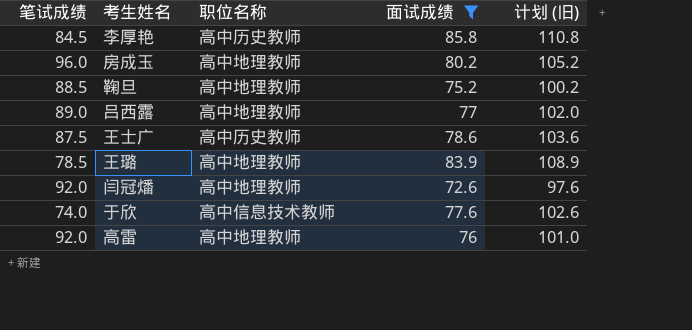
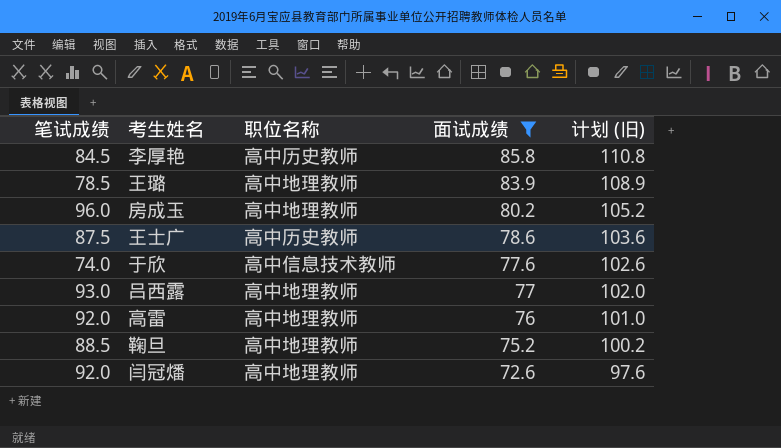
row order: none -> 面试成绩 descending
吕西露 | 笔试成绩: 89.0 -> 93.0

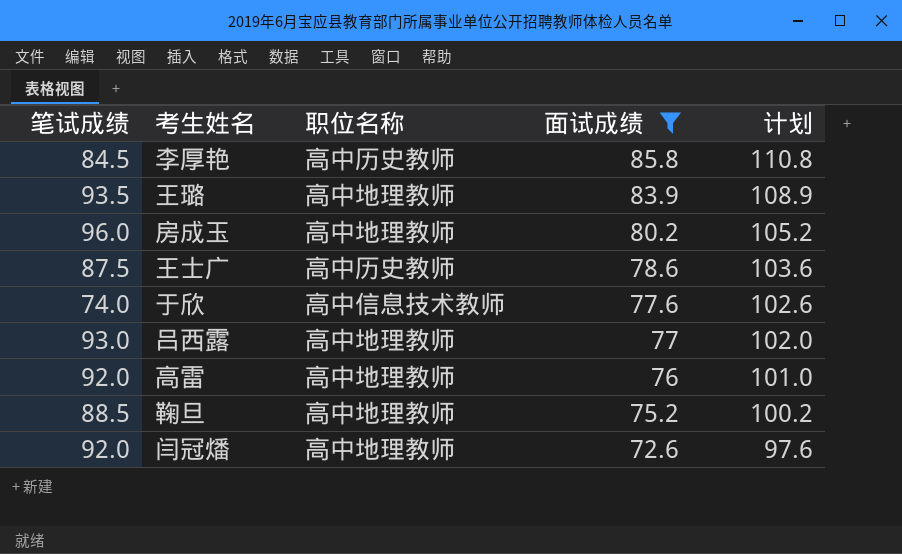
column name: 计划 (旧) -> 计划
王璐 | 笔试成绩: 78.5 -> 93.5

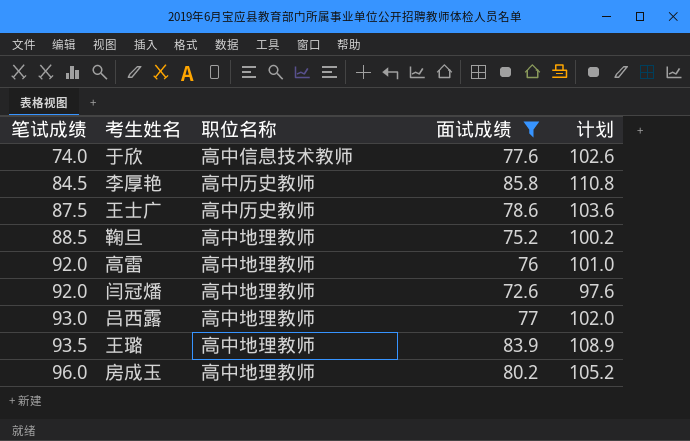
row order: 面试成绩 descending -> 笔试成绩 ascending

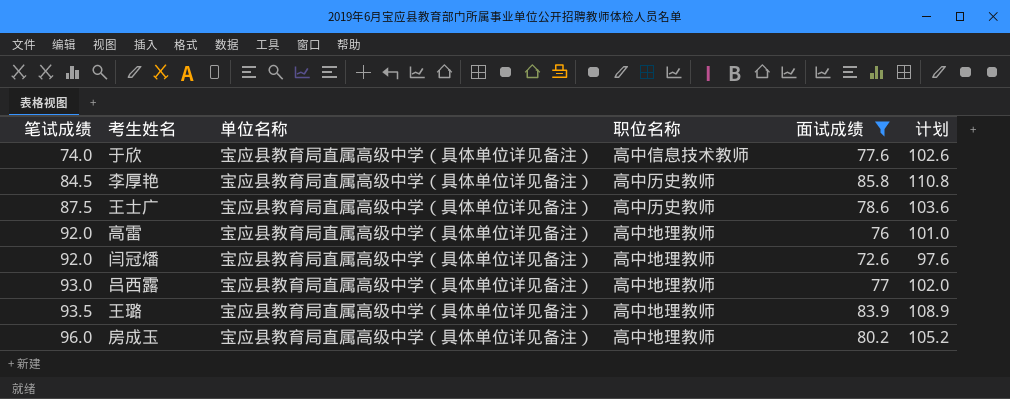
column 单位名称 | position: none -> 3
row 鞠旦: 88.5 | 高中地理教师 | 75.2 | 100.2 -> none

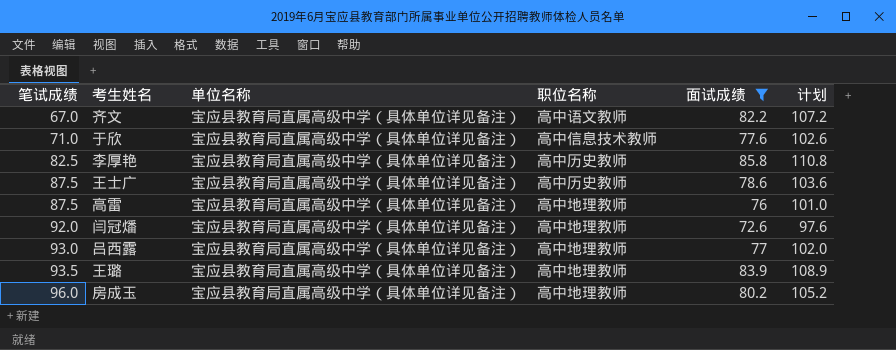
row 齐文: none -> 67.0 | 宝应县教育局直属高级中学（具体单位详见备注） | 高中语文教师 | 82.2 | 107.2
于欣 | 笔试成绩: 74.0 -> 71.0
李厚艳 | 笔试成绩: 84.5 -> 82.5
高雷 | 笔试成绩: 92.0 -> 87.5

